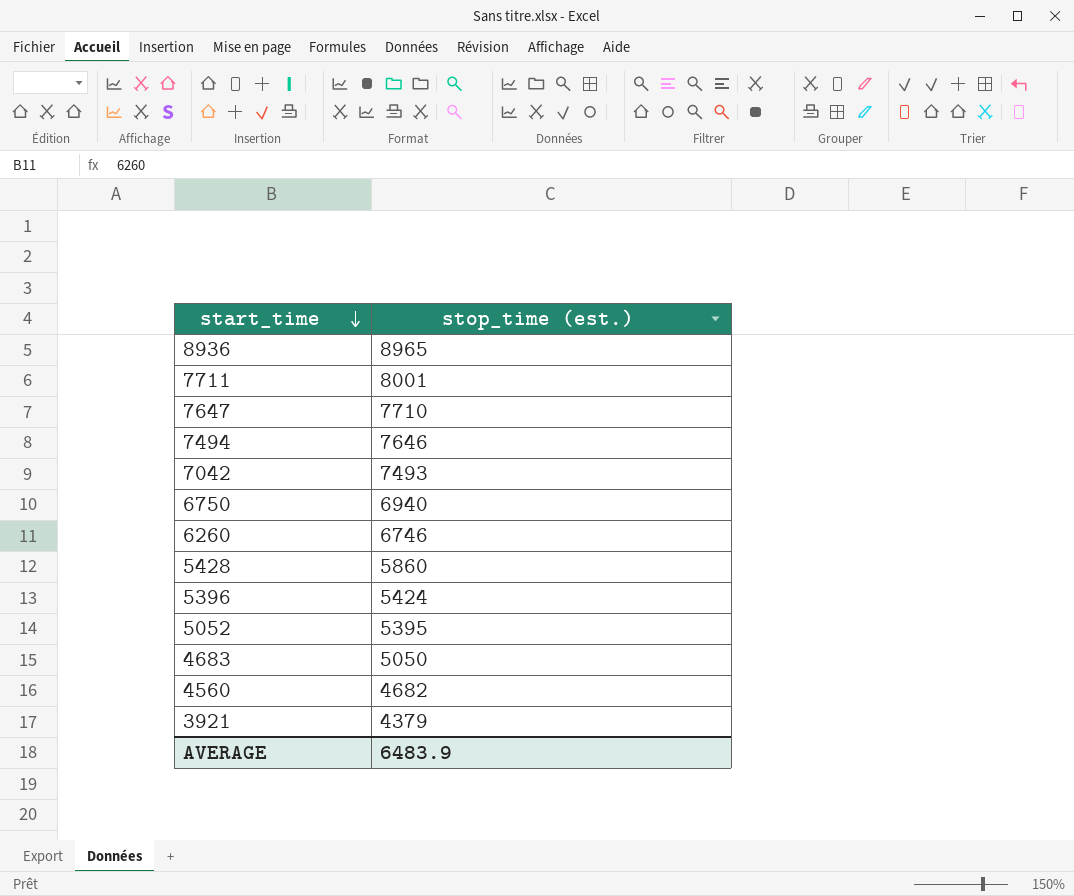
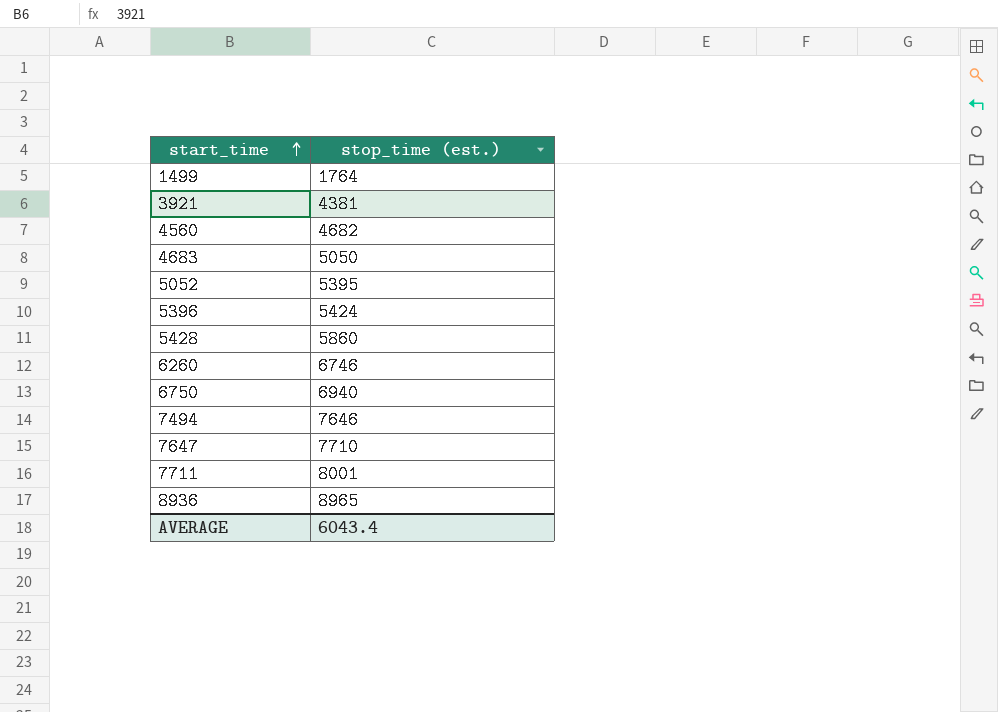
row order: start_time descending -> start_time ascending
row 7042: 7493 -> none
row 1499: none -> 1764
3921 | stop_time (est.): 4379 -> 4381
AVERAGE | stop_time (est.): 6483.9 -> 6043.4

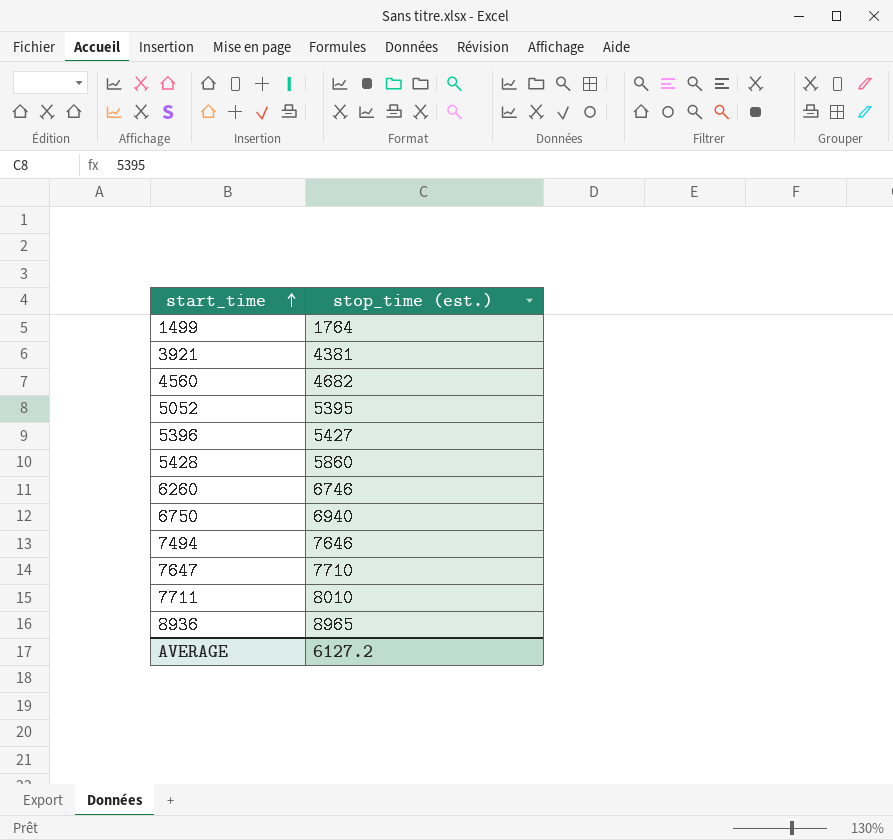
row 4683: 5050 -> none
5396 | stop_time (est.): 5424 -> 5427
7711 | stop_time (est.): 8001 -> 8010
AVERAGE | stop_time (est.): 6043.4 -> 6127.2

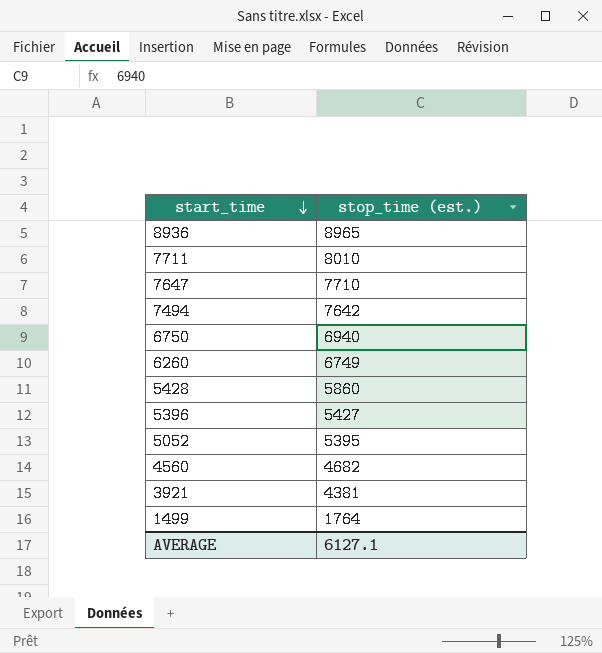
row order: start_time ascending -> start_time descending
7494 | stop_time (est.): 7646 -> 7642
6260 | stop_time (est.): 6746 -> 6749
AVERAGE | stop_time (est.): 6127.2 -> 6127.1

